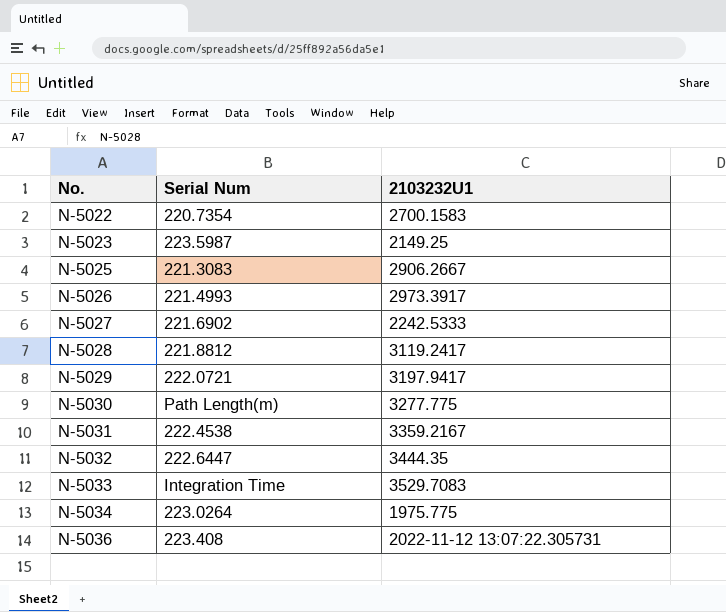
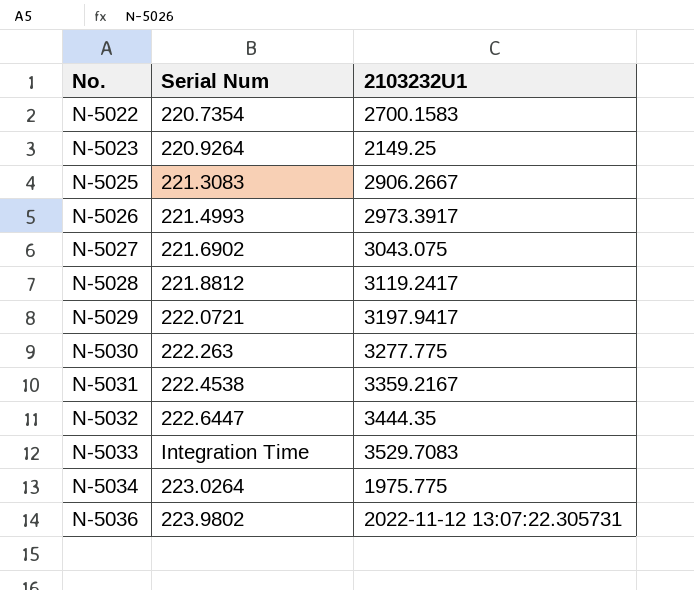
N-5023 | Serial Num: 223.5987 -> 220.9264
N-5027 | 2103232U1: 2242.5333 -> 3043.075
N-5030 | Serial Num: Path Length(m) -> 222.263
N-5036 | Serial Num: 223.408 -> 223.9802

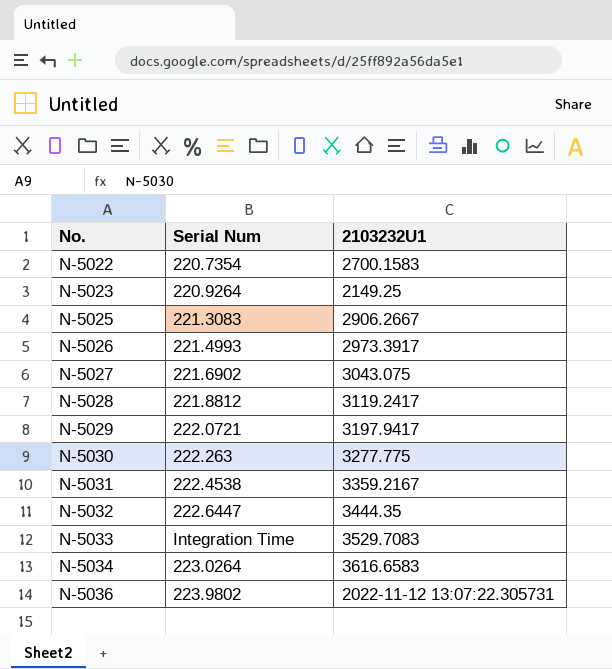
N-5034 | 2103232U1: 1975.775 -> 3616.6583

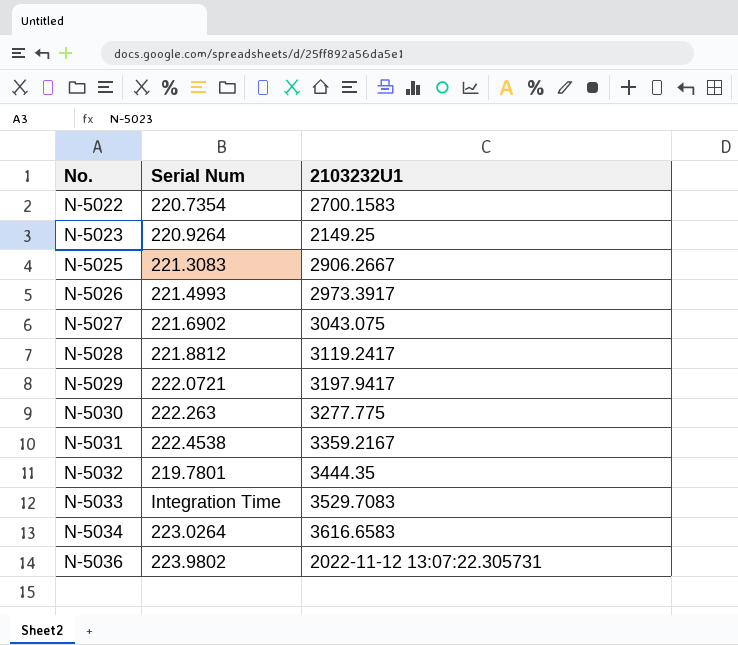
N-5032 | Serial Num: 222.6447 -> 219.7801

